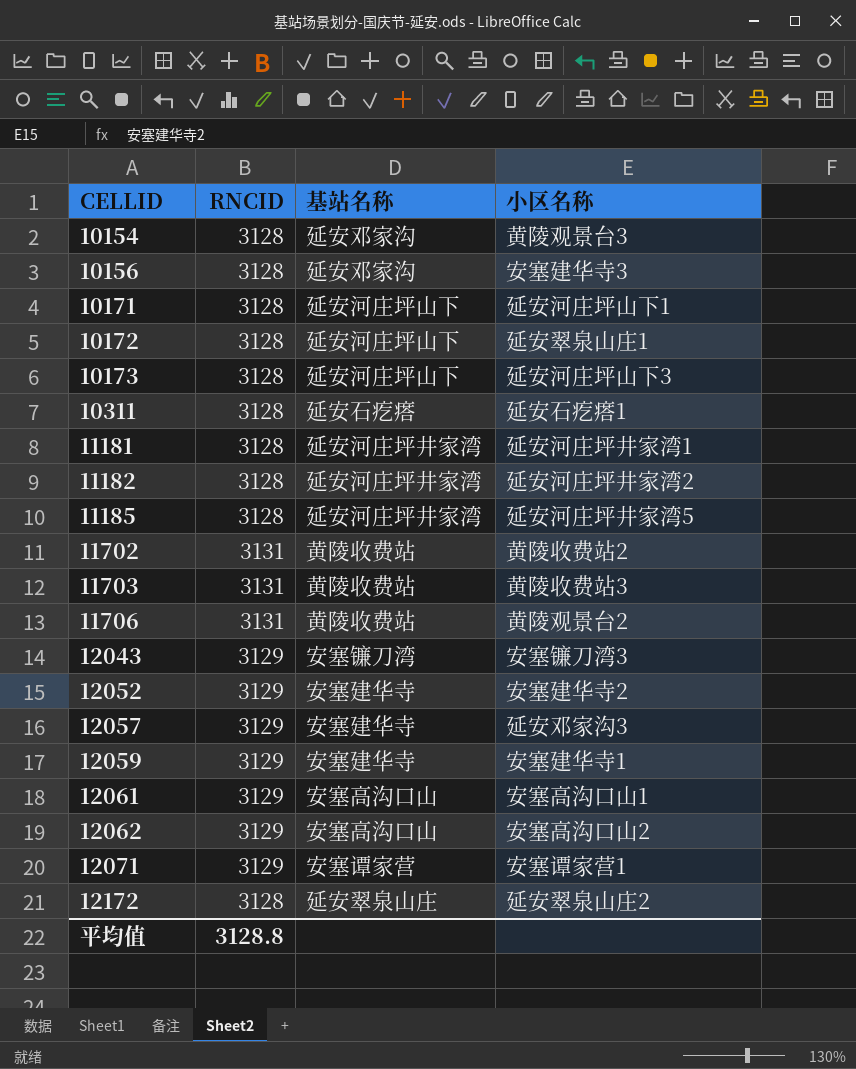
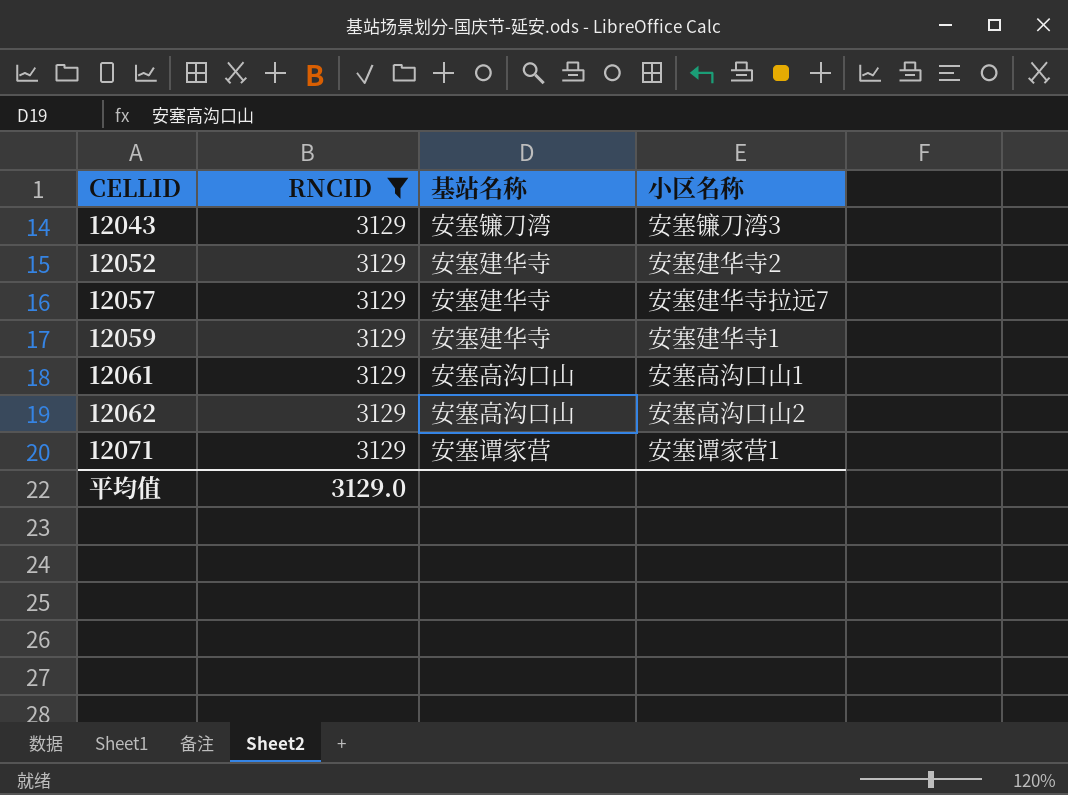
filter: none -> RNCID = 3129
12057 | 小区名称: 延安邓家沟3 -> 安塞建华寺拉远7
平均值 | RNCID: 3128.8 -> 3129.0

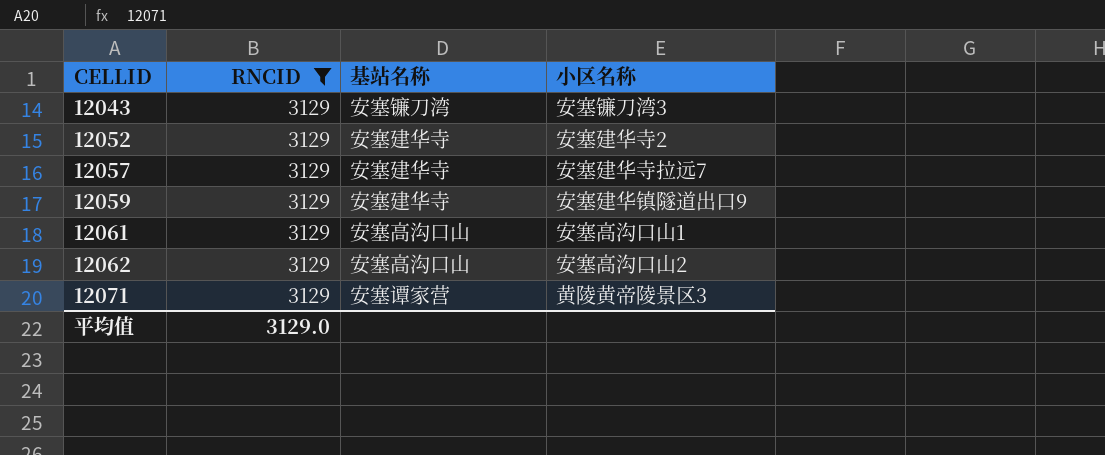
12059 | 小区名称: 安塞建华寺1 -> 安塞建华镇隧道出口9
12071 | 小区名称: 安塞谭家营1 -> 黄陵黄帝陵景区3

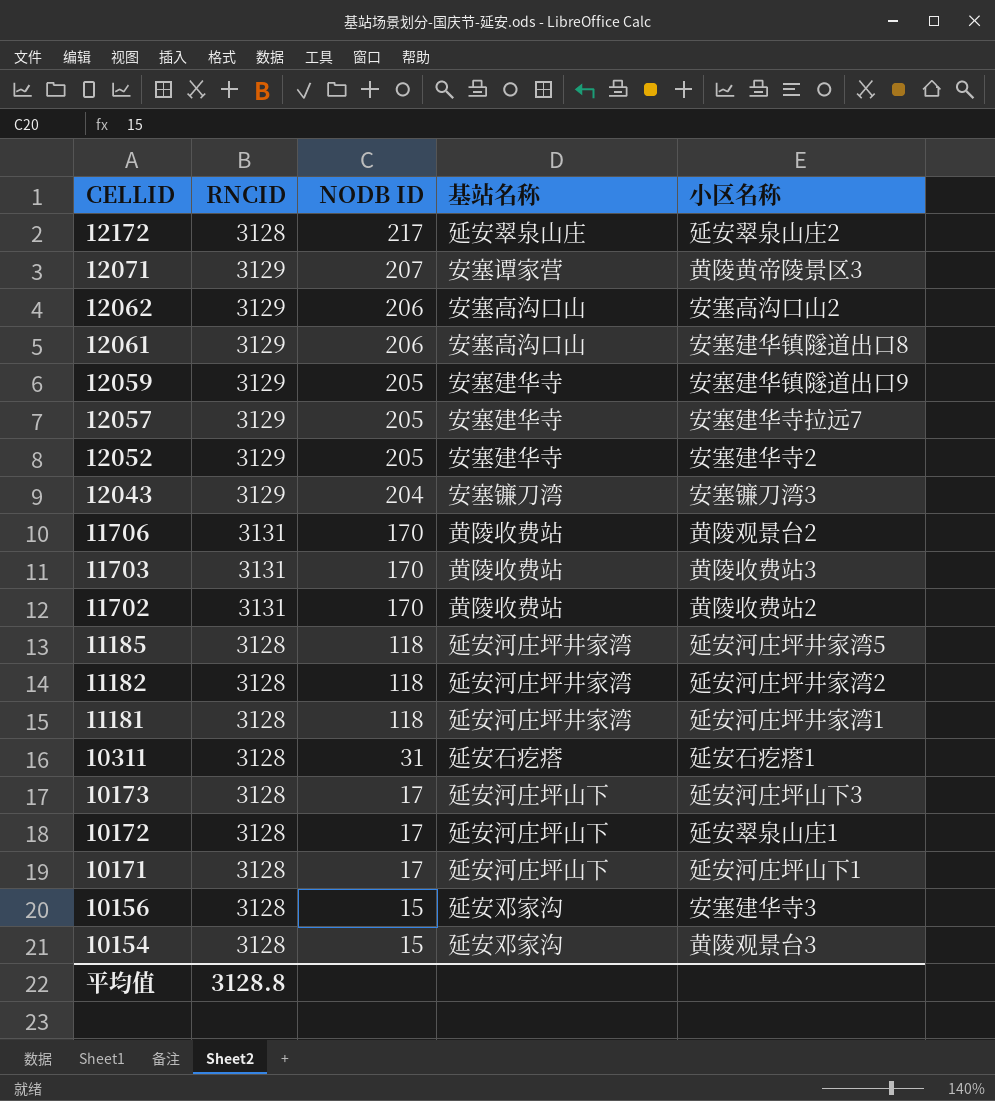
filter: RNCID = 3129 -> none
row order: CELLID ascending -> CELLID descending
column NODB ID | position: none -> 3
12061 | 小区名称: 安塞高沟口山1 -> 安塞建华镇隧道出口8
平均值 | RNCID: 3129.0 -> 3128.8

